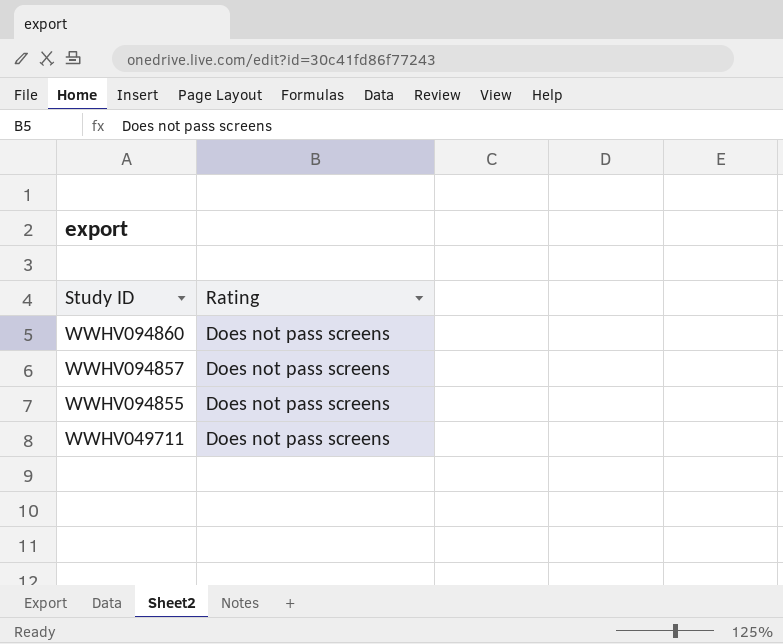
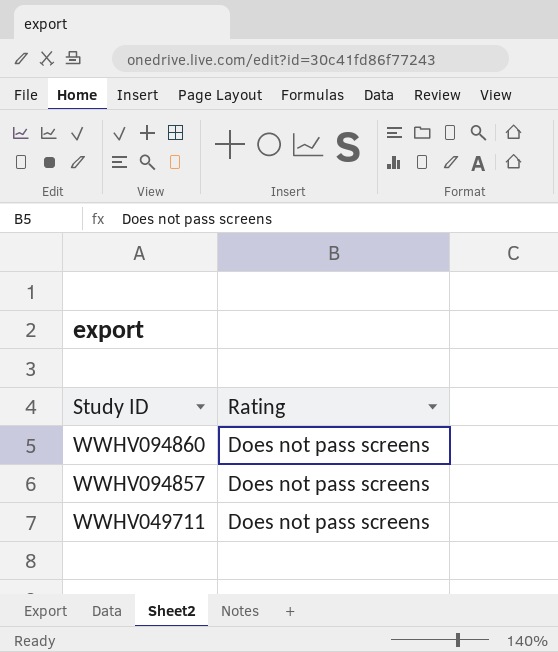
row WWHV094855: Does not pass screens -> none

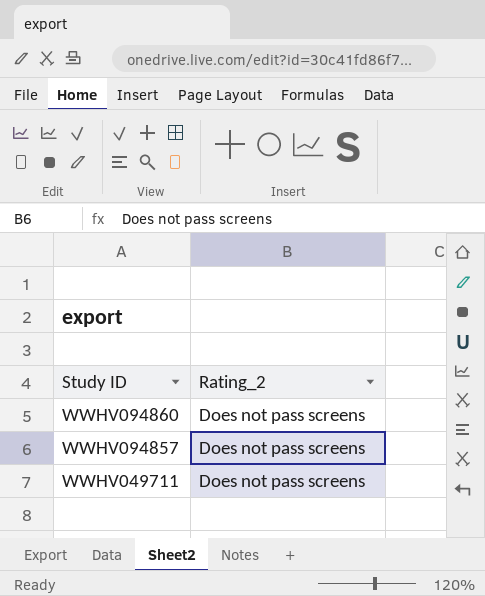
column name: Rating -> Rating_2

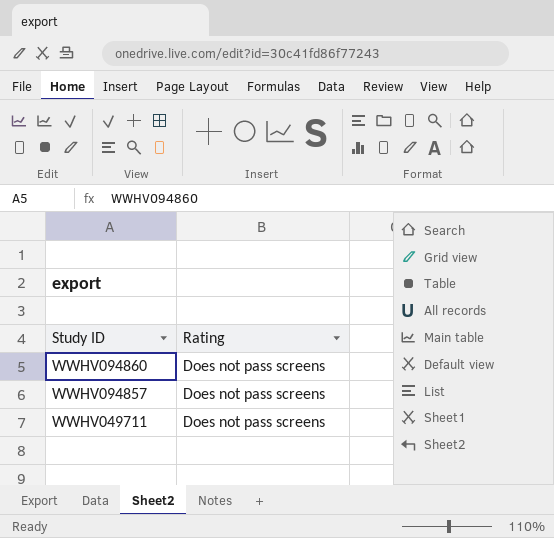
column name: Rating_2 -> Rating

